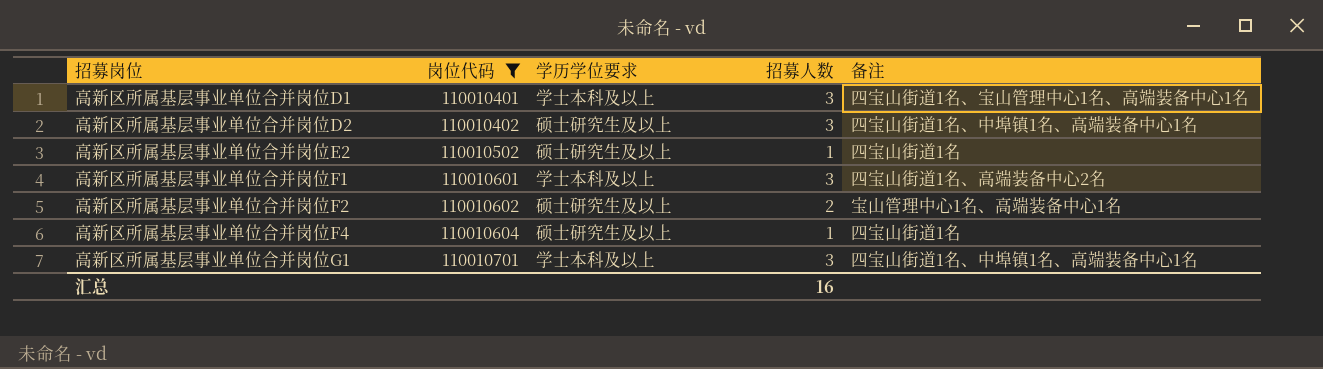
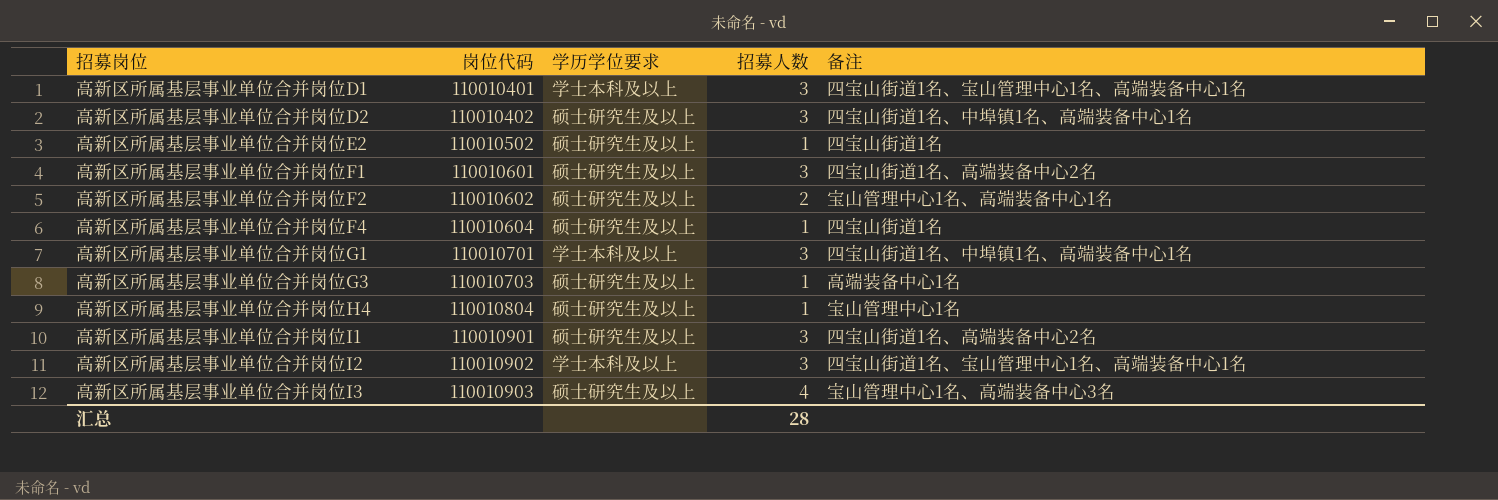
filter: 岗位代码 <= 110010701 -> none
高新区所属基层事业单位合并岗位F1 | 学历学位要求: 学士本科及以上 -> 硕士研究生及以上
汇总 | 招募人数: 16 -> 28

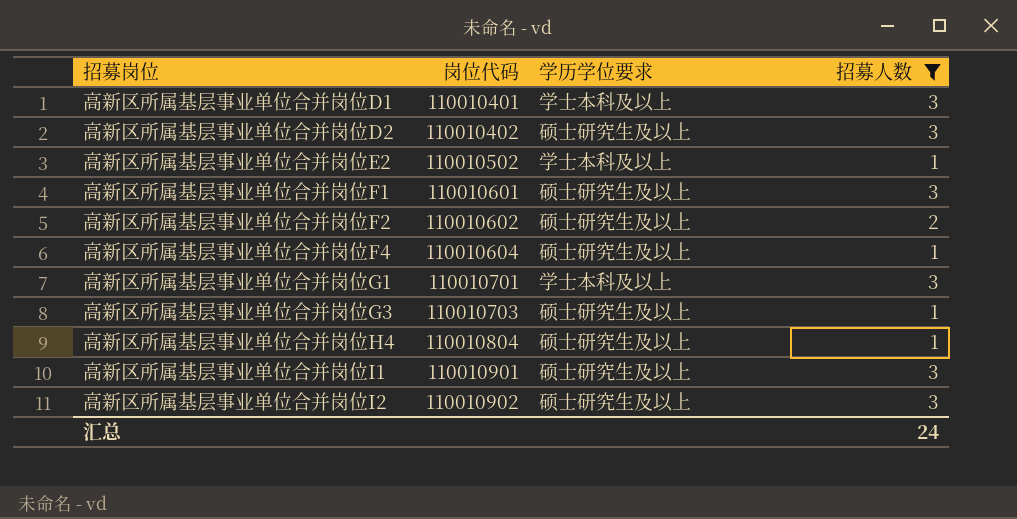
filter: none -> 招募人数 != 4
column 备注 | position: 5 -> none
高新区所属基层事业单位合并岗位E2 | 学历学位要求: 硕士研究生及以上 -> 学士本科及以上
高新区所属基层事业单位合并岗位I2 | 学历学位要求: 学士本科及以上 -> 硕士研究生及以上
汇总 | 招募人数: 28 -> 24

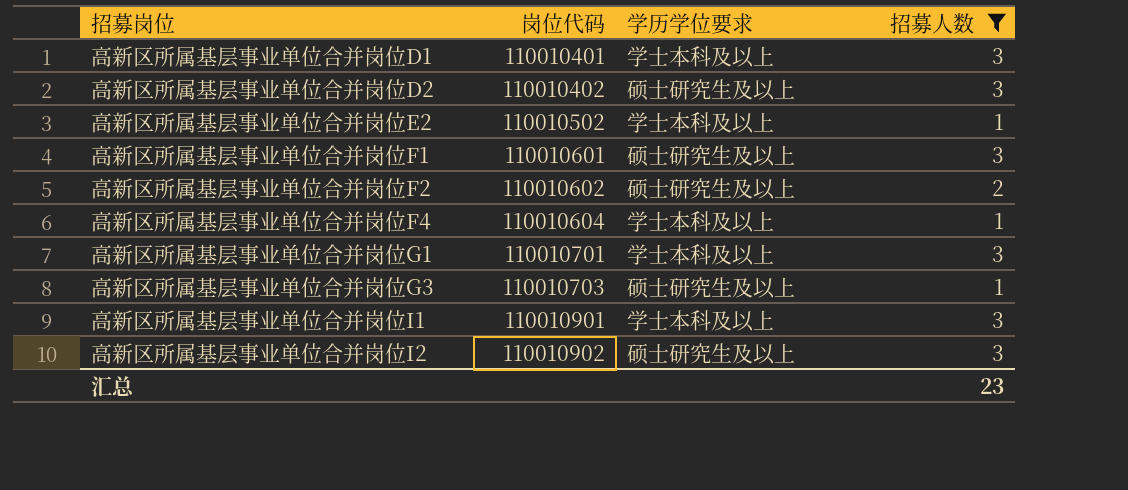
row 高新区所属基层事业单位合并岗位H4: 110010804 | 硕士研究生及以上 | 1 -> none
高新区所属基层事业单位合并岗位F4 | 学历学位要求: 硕士研究生及以上 -> 学士本科及以上
高新区所属基层事业单位合并岗位I1 | 学历学位要求: 硕士研究生及以上 -> 学士本科及以上
汇总 | 招募人数: 24 -> 23

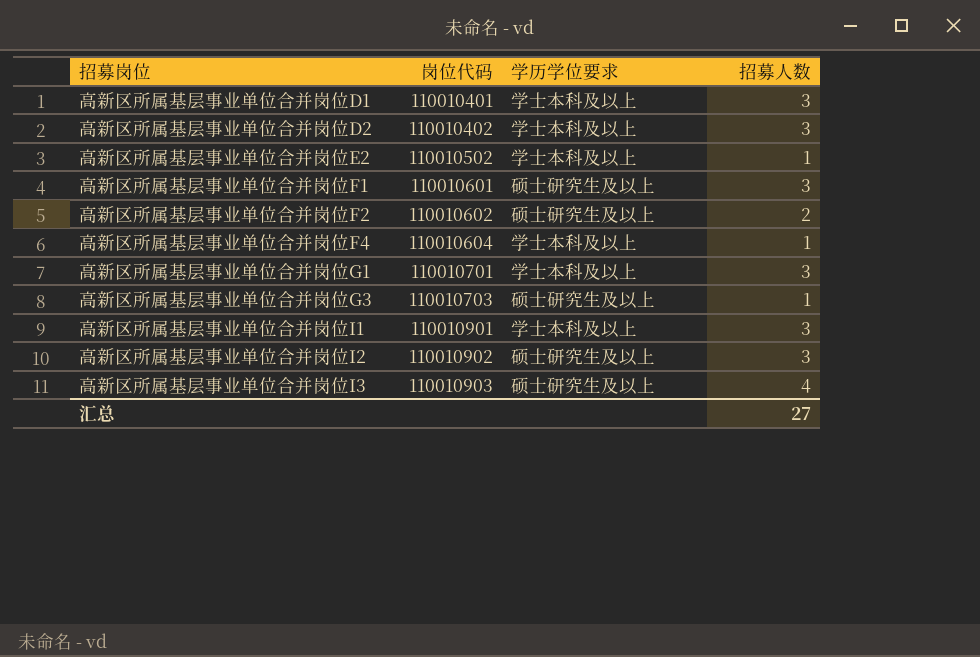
filter: 招募人数 != 4 -> none
高新区所属基层事业单位合并岗位D2 | 学历学位要求: 硕士研究生及以上 -> 学士本科及以上
汇总 | 招募人数: 23 -> 27

